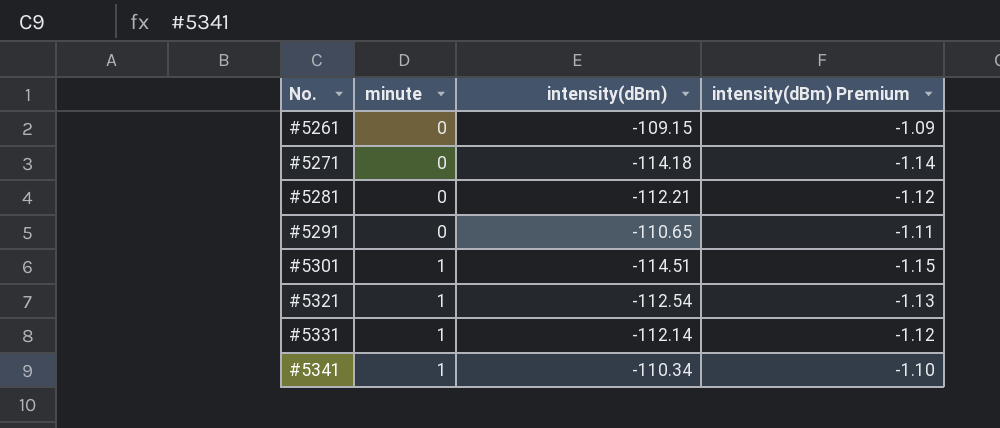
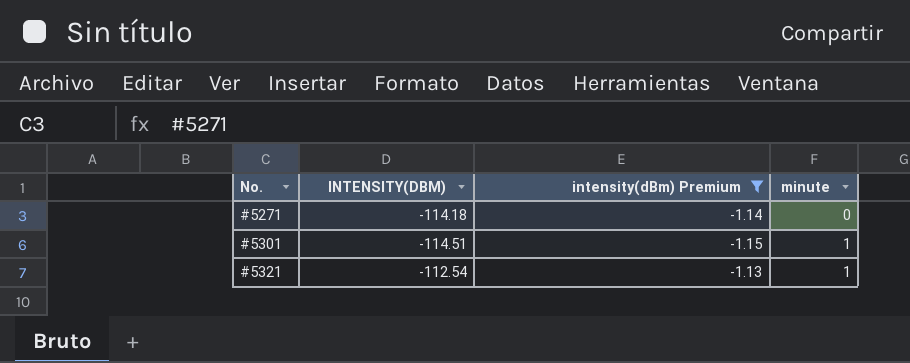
filter: none -> intensity(dBm) Premium <= -1.13
column name: intensity(dBm) -> INTENSITY(DBM)
column minute | position: 2 -> 4

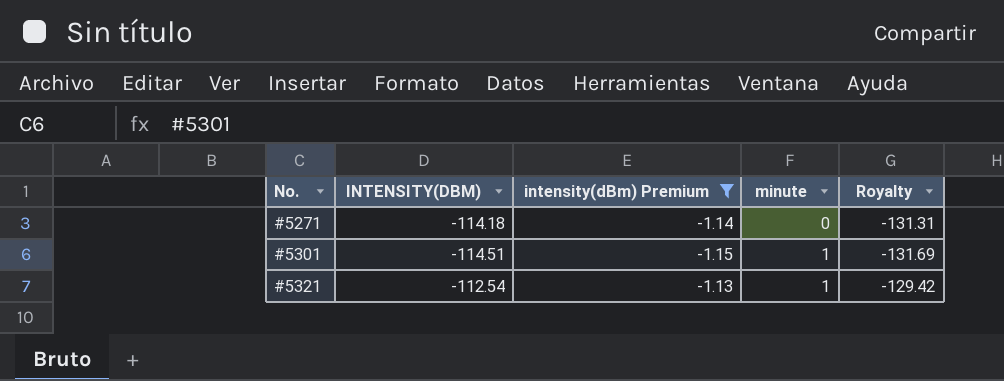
column Royalty | formula: none -> [INTENSITY(DBM)] * 1.15

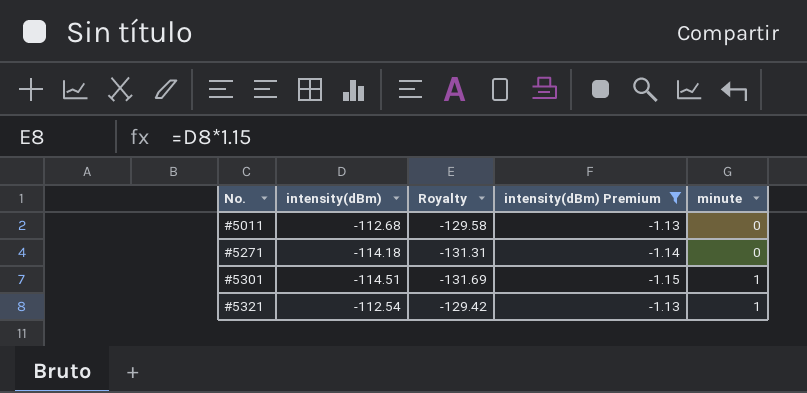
column name: INTENSITY(DBM) -> intensity(dBm)
column Royalty | position: 5 -> 3
row #5011: none -> -112.68 | -129.58 | -1.13 | 0

